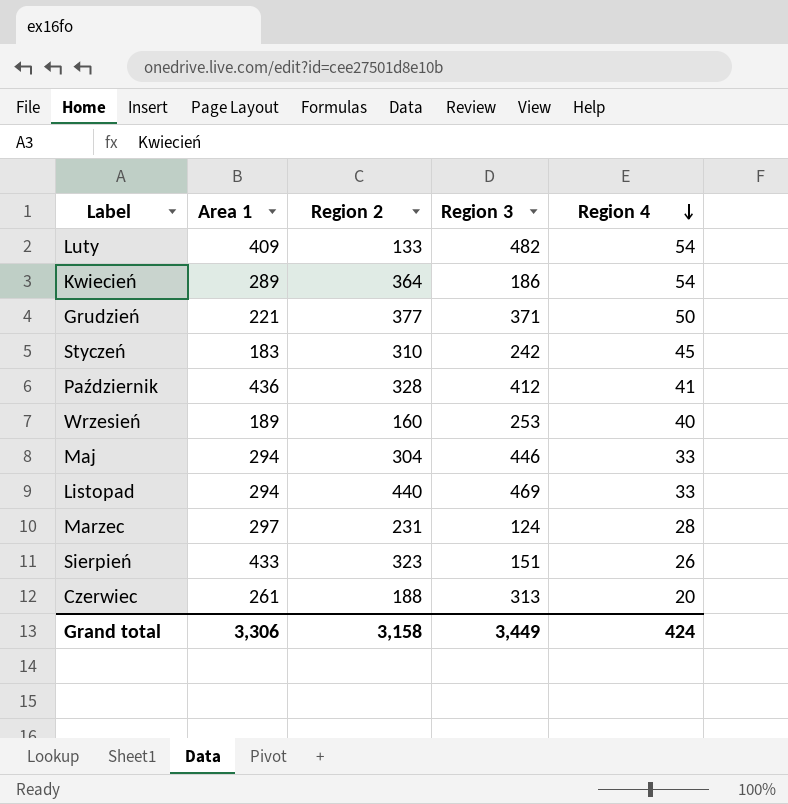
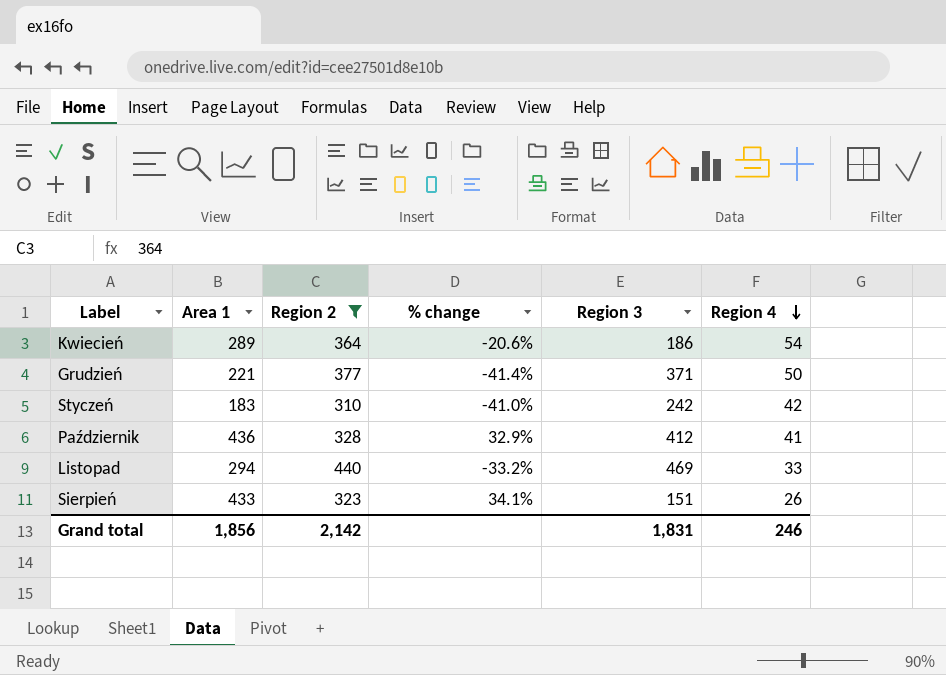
filter: none -> Region 2 >= 310
column % change | formula: none -> ([Area 1] - [Region 2]) / [Region 2]
Styczeń | Region 4: 45 -> 42
Grand total | Area 1: 3,306 -> 1,856
Grand total | Region 2: 3,158 -> 2,142
Grand total | Region 3: 3,449 -> 1,831
Grand total | Region 4: 424 -> 246

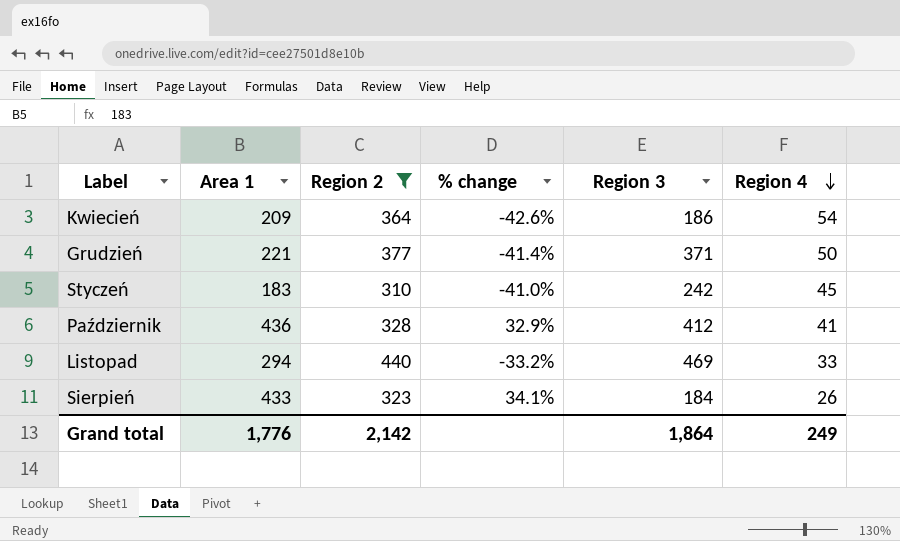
Kwiecień | Area 1: 289 -> 209
Kwiecień | % change: -20.6% -> -42.6%
Styczeń | Region 4: 42 -> 45
Sierpień | Region 3: 151 -> 184
Grand total | Area 1: 1,856 -> 1,776
Grand total | Region 3: 1,831 -> 1,864
Grand total | Region 4: 246 -> 249

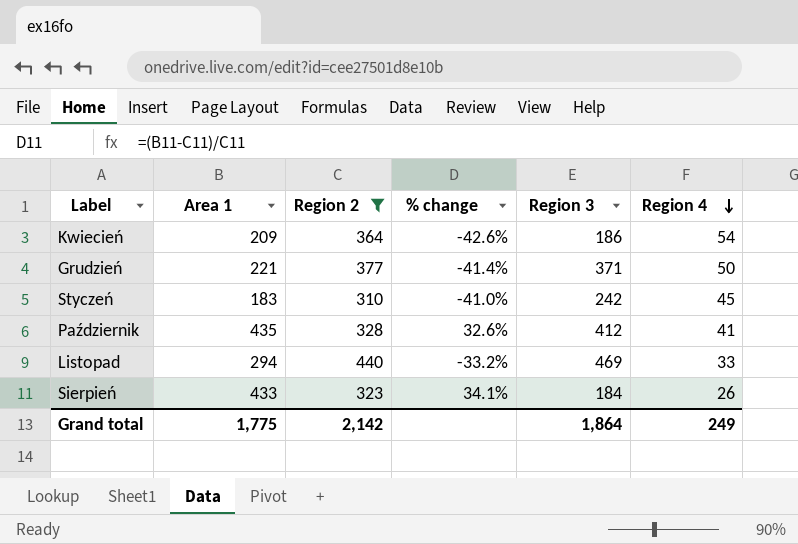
Październik | Area 1: 436 -> 435
Październik | % change: 32.9% -> 32.6%
Grand total | Area 1: 1,776 -> 1,775

